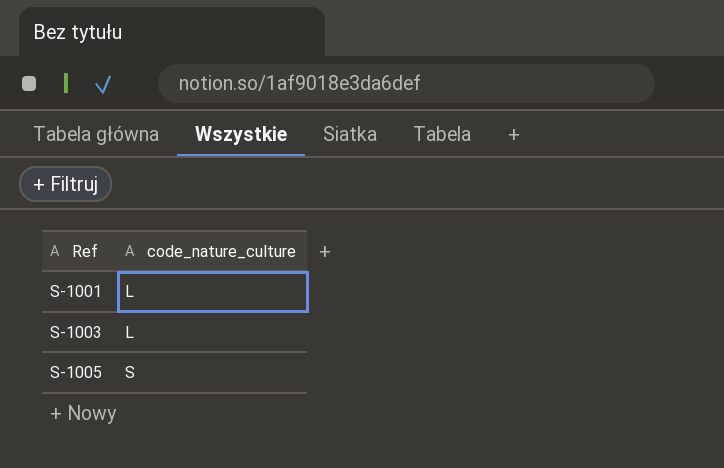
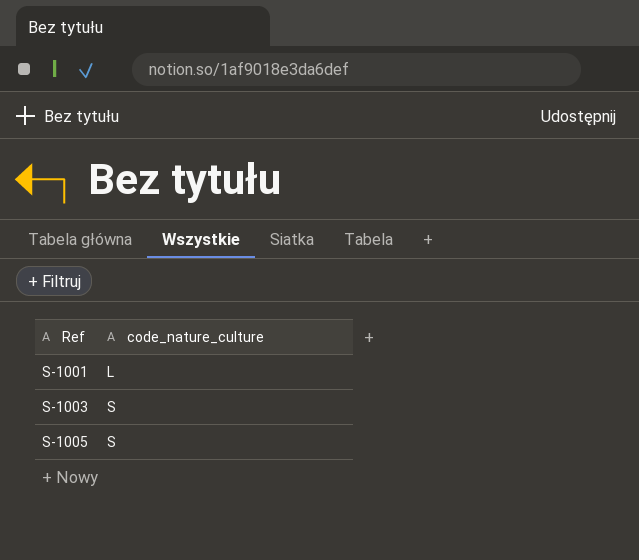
S-1003 | code_nature_culture: L -> S

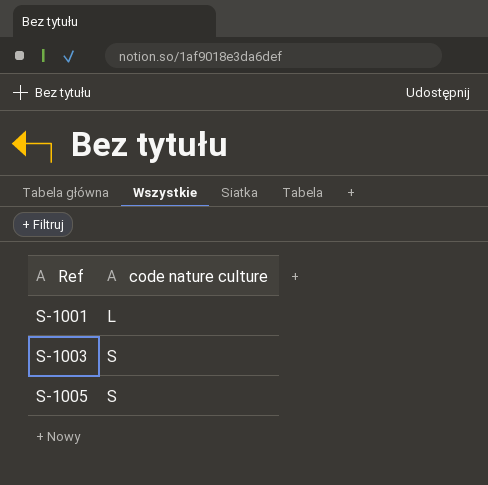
column name: code_nature_culture -> code nature culture

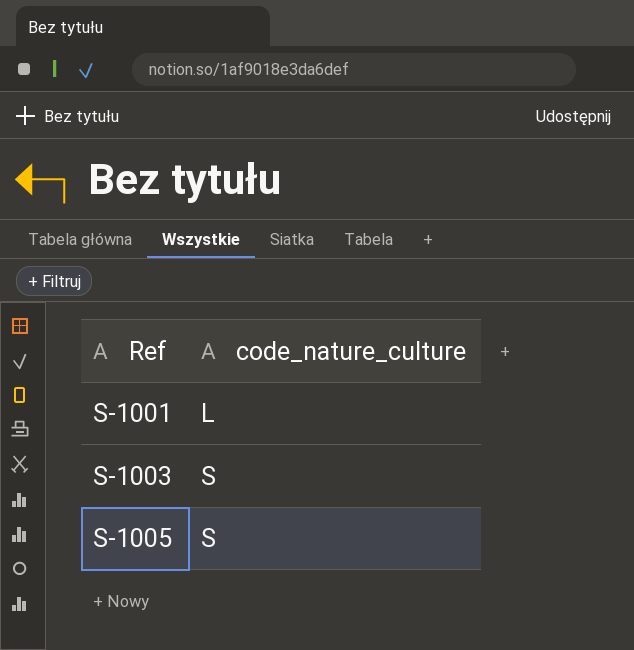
column name: code nature culture -> code_nature_culture

